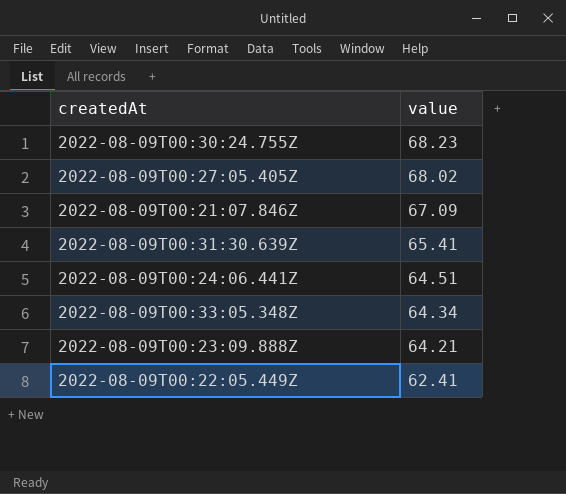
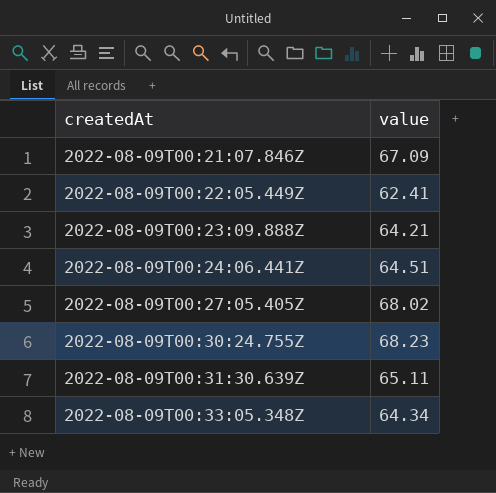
row order: value descending -> createdAt ascending
2022-08-09T00:31:30.639Z | value: 65.41 -> 65.11

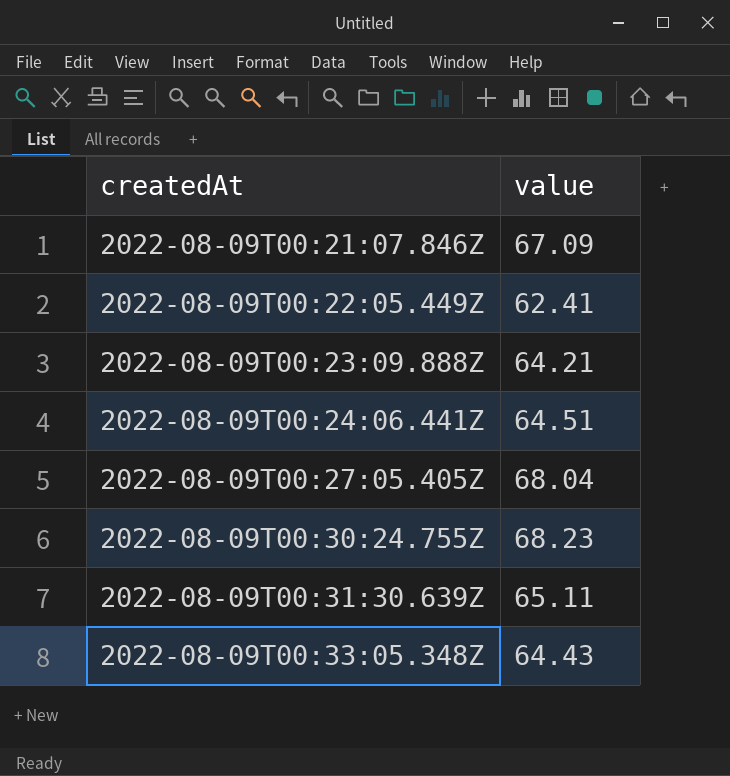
2022-08-09T00:27:05.405Z | value: 68.02 -> 68.04
2022-08-09T00:33:05.348Z | value: 64.34 -> 64.43

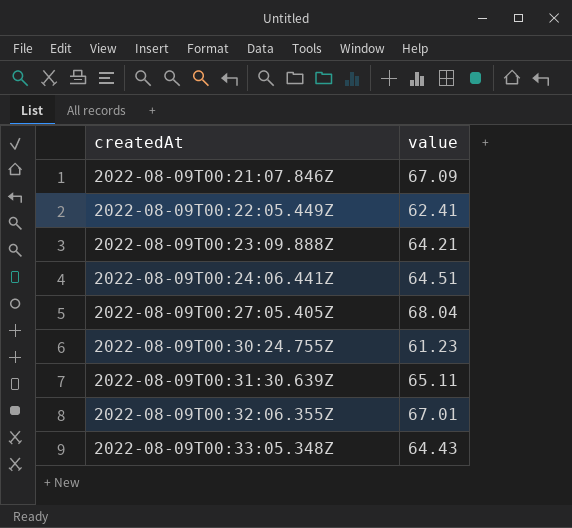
2022-08-09T00:30:24.755Z | value: 68.23 -> 61.23
row 2022-08-09T00:32:06.355Z: none -> 67.01

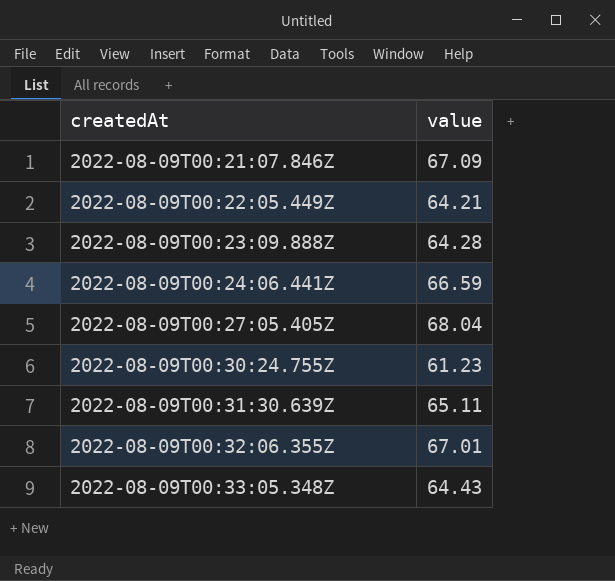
2022-08-09T00:22:05.449Z | value: 62.41 -> 64.21
2022-08-09T00:23:09.888Z | value: 64.21 -> 64.28
2022-08-09T00:24:06.441Z | value: 64.51 -> 66.59

